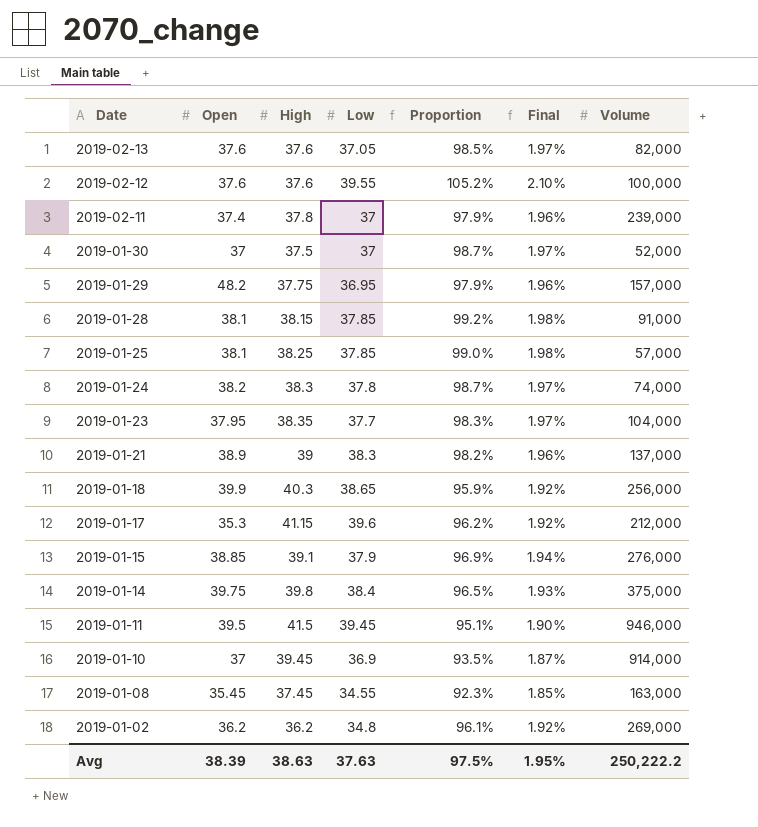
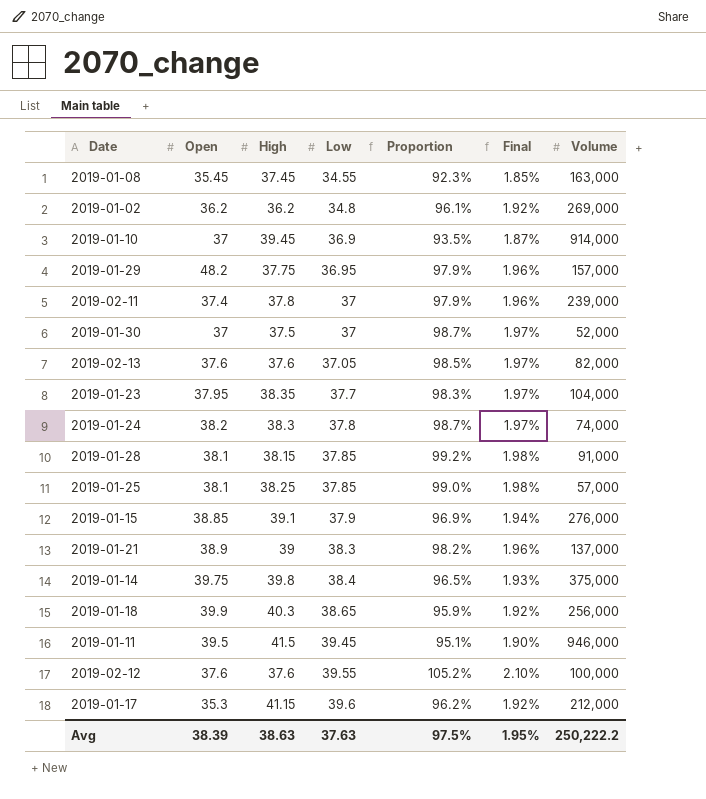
row order: Date descending -> Low ascending

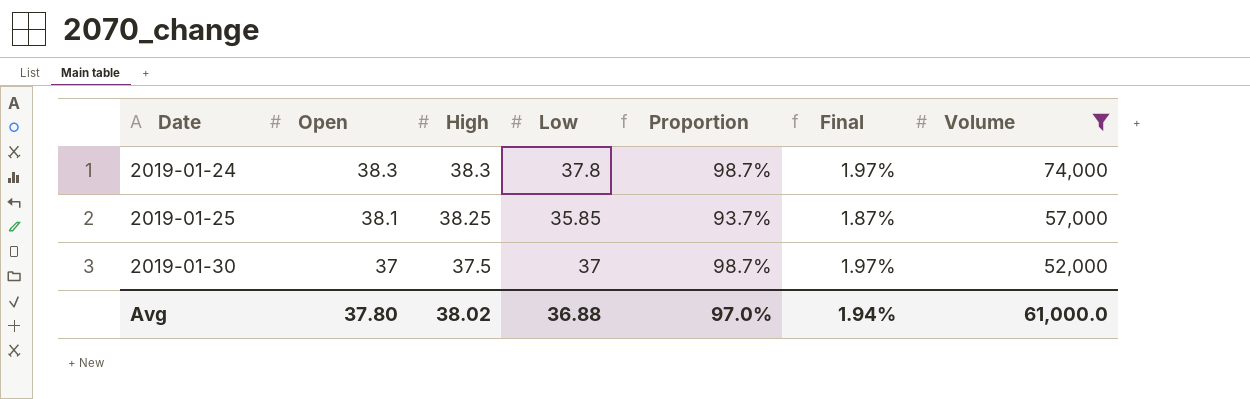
filter: none -> Volume <= 74,000
row order: Low ascending -> Date ascending
2019-01-24 | Open: 38.2 -> 38.3
2019-01-25 | Low: 37.85 -> 35.85
2019-01-25 | Proportion: 99.0% -> 93.7%
2019-01-25 | Final: 1.98% -> 1.87%
Avg | Open: 38.39 -> 37.80
Avg | High: 38.63 -> 38.02
Avg | Low: 37.63 -> 36.88
Avg | Proportion: 97.5% -> 97.0%
Avg | Final: 1.95% -> 1.94%
Avg | Volume: 250,222.2 -> 61,000.0

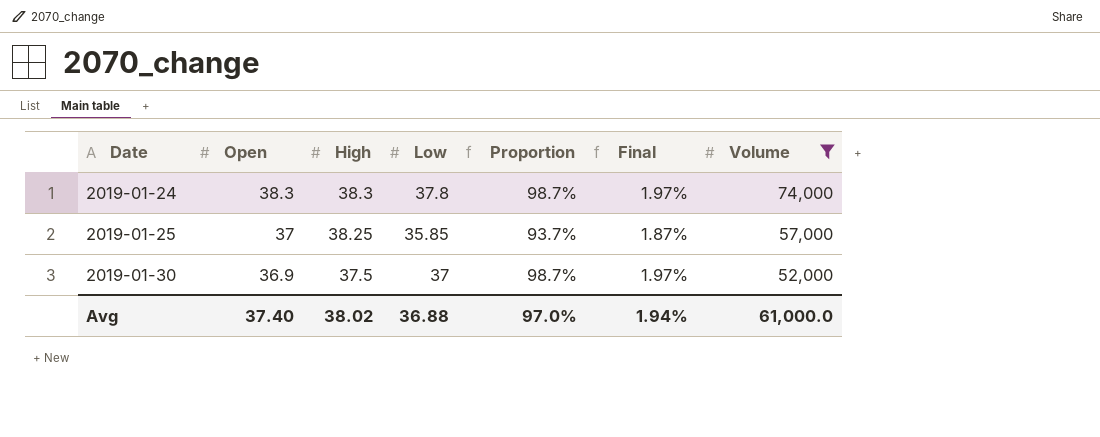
2019-01-25 | Open: 38.1 -> 37
2019-01-30 | Open: 37 -> 36.9
Avg | Open: 37.80 -> 37.40

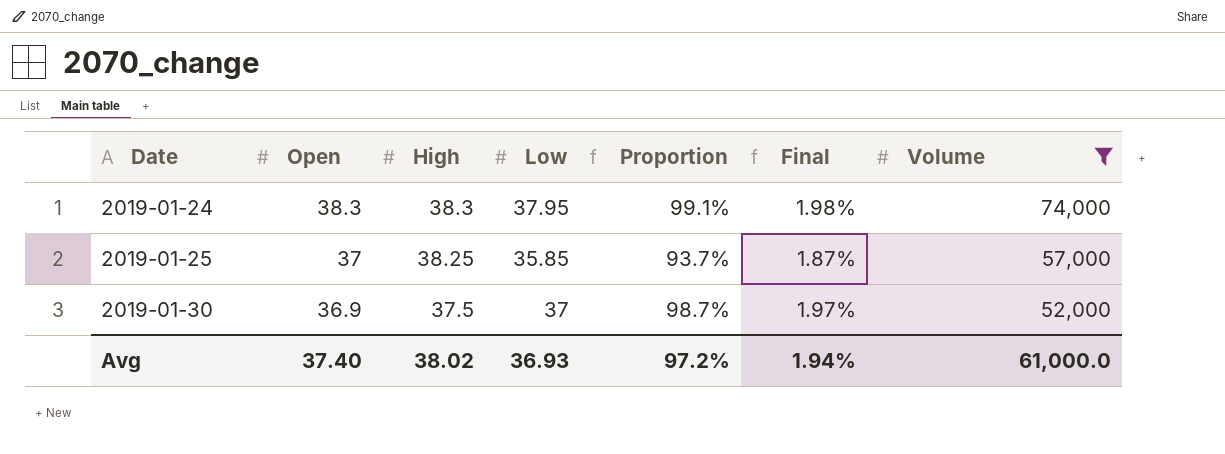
2019-01-24 | Low: 37.8 -> 37.95
2019-01-24 | Proportion: 98.7% -> 99.1%
2019-01-24 | Final: 1.97% -> 1.98%
Avg | Low: 36.88 -> 36.93
Avg | Proportion: 97.0% -> 97.2%

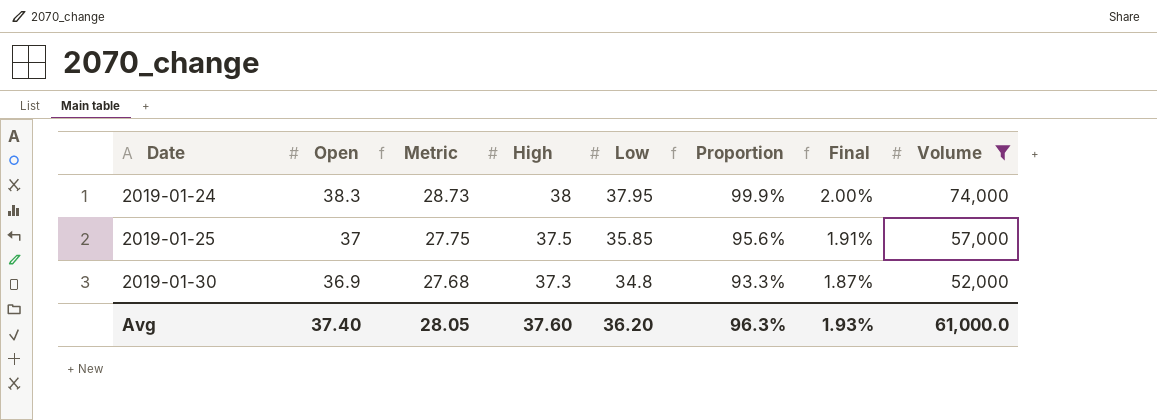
column Metric | formula: none -> [Open] * 0.75
2019-01-24 | High: 38.3 -> 38
2019-01-24 | Proportion: 99.1% -> 99.9%
2019-01-24 | Final: 1.98% -> 2.00%
2019-01-25 | High: 38.25 -> 37.5
2019-01-25 | Proportion: 93.7% -> 95.6%
2019-01-25 | Final: 1.87% -> 1.91%
2019-01-30 | High: 37.5 -> 37.3
2019-01-30 | Low: 37 -> 34.8
2019-01-30 | Proportion: 98.7% -> 93.3%
2019-01-30 | Final: 1.97% -> 1.87%
Avg | High: 38.02 -> 37.60
Avg | Low: 36.93 -> 36.20
Avg | Proportion: 97.2% -> 96.3%
Avg | Final: 1.94% -> 1.93%

